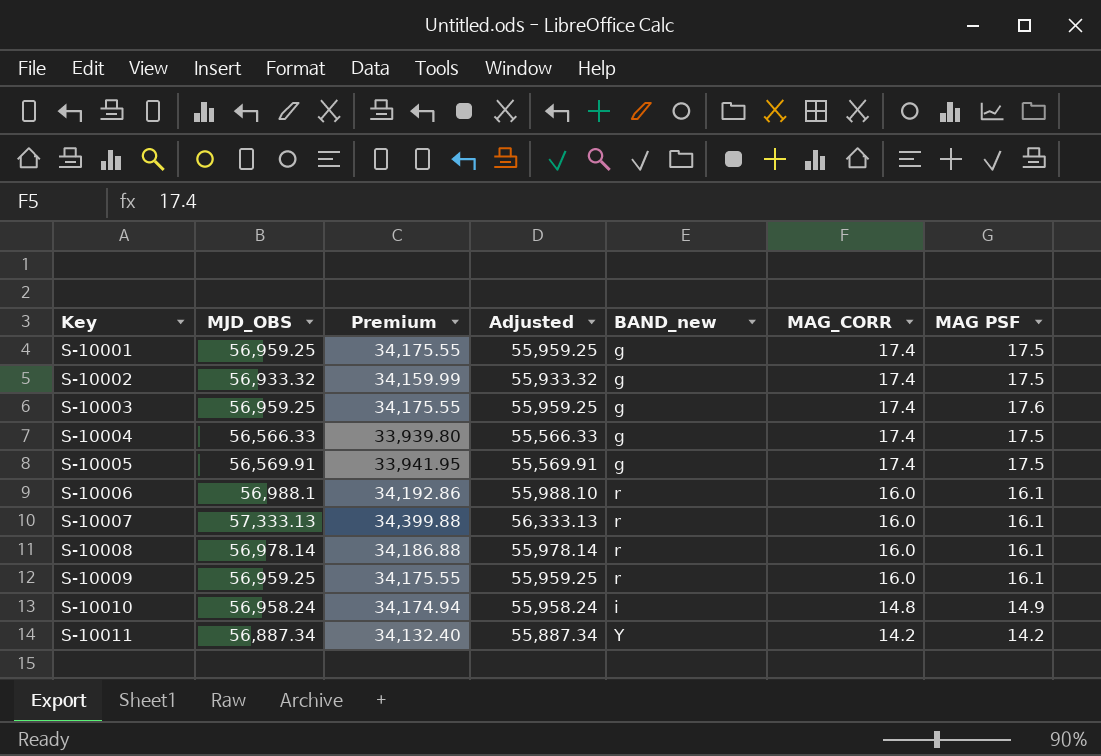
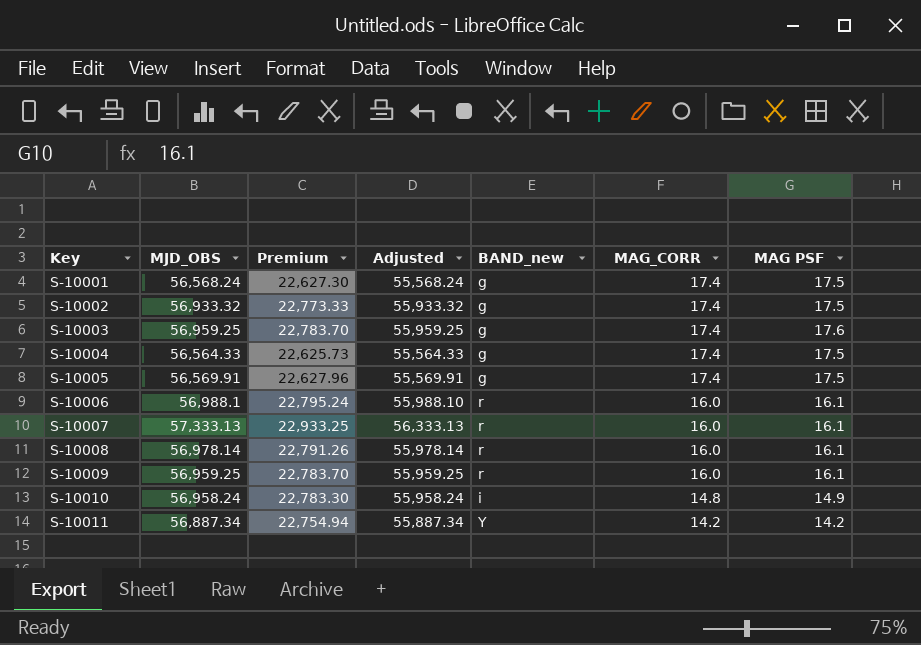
column Premium | formula: [MJD_OBS] * 0.6 -> [MJD_OBS] * 0.4
S-10001 | MJD_OBS: 56,959.25 -> 56,568.24
S-10001 | Adjusted: 55,959.25 -> 55,568.24
S-10004 | MJD_OBS: 56,566.33 -> 56,564.33
S-10004 | Adjusted: 55,566.33 -> 55,564.33

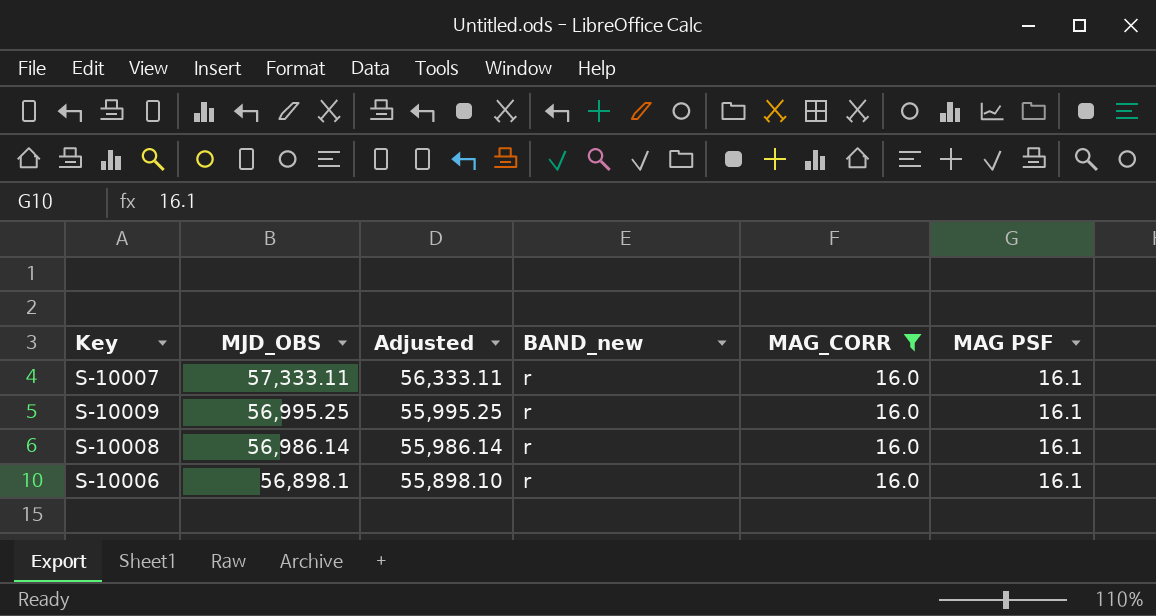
filter: none -> MAG_CORR = 16.0
row order: Key ascending -> MJD_OBS descending
column Premium | formula: [MJD_OBS] * 0.4 -> none
S-10007 | MJD_OBS: 57,333.13 -> 57,333.11
S-10007 | Adjusted: 56,333.13 -> 56,333.11
S-10009 | MJD_OBS: 56,959.25 -> 56,995.25
S-10009 | Adjusted: 55,959.25 -> 55,995.25
S-10008 | MJD_OBS: 56,978.14 -> 56,986.14
S-10008 | Adjusted: 55,978.14 -> 55,986.14
S-10006 | MJD_OBS: 56,988.1 -> 56,898.1
S-10006 | Adjusted: 55,988.10 -> 55,898.10

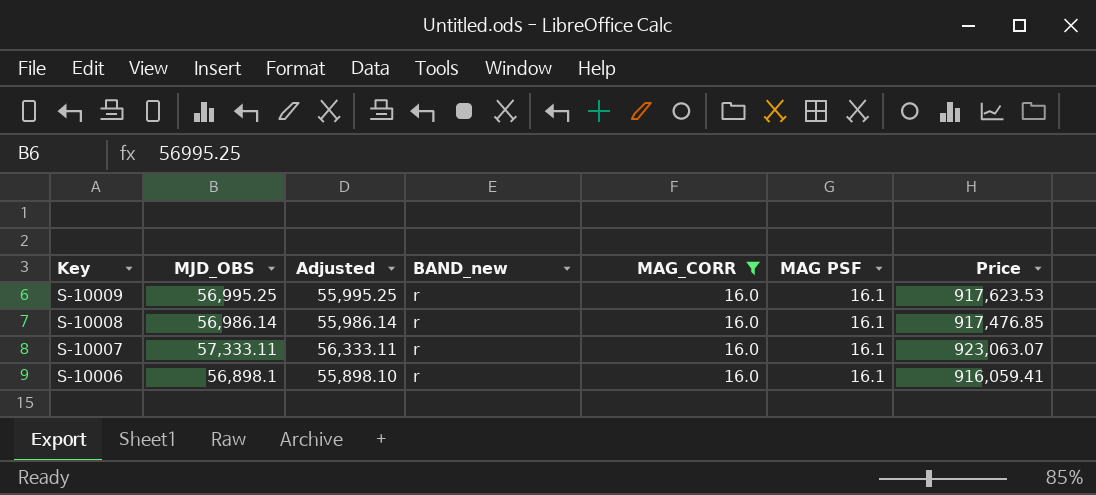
row order: MJD_OBS descending -> Key descending
column Price | formula: none -> [MJD_OBS] * [MAG PSF]

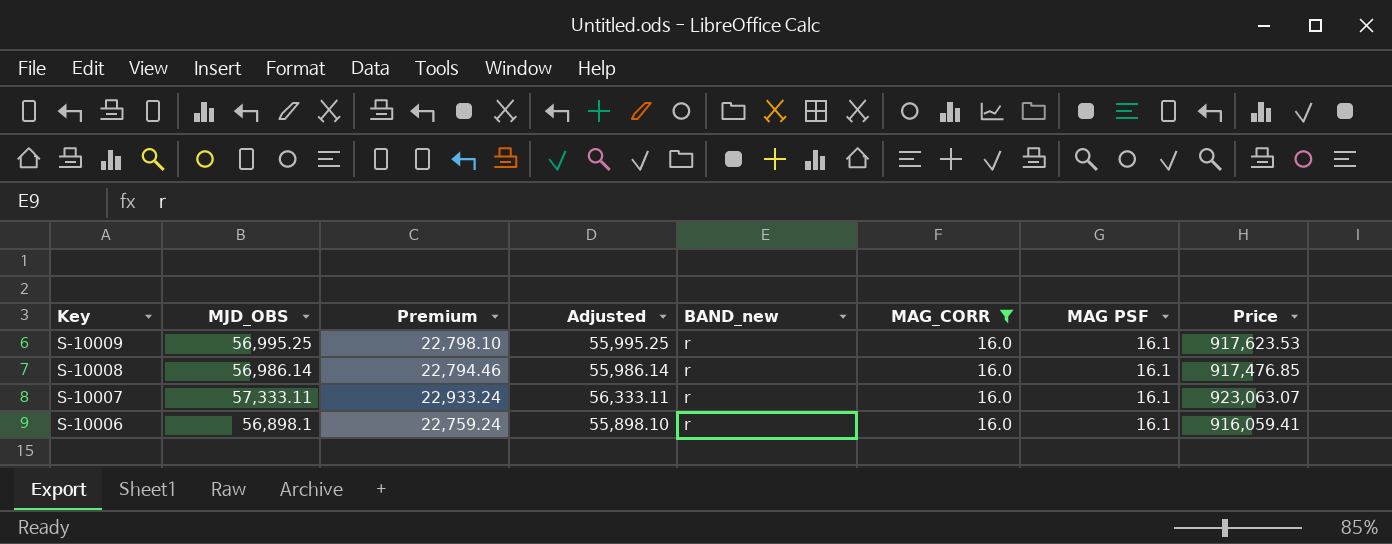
column Premium | formula: none -> [MJD_OBS] * 0.4

